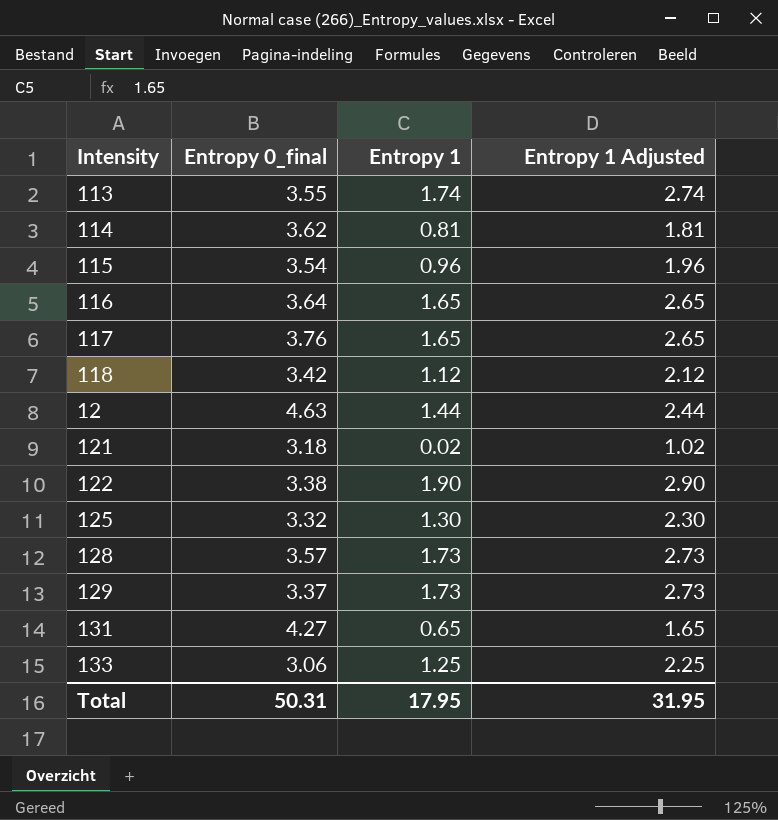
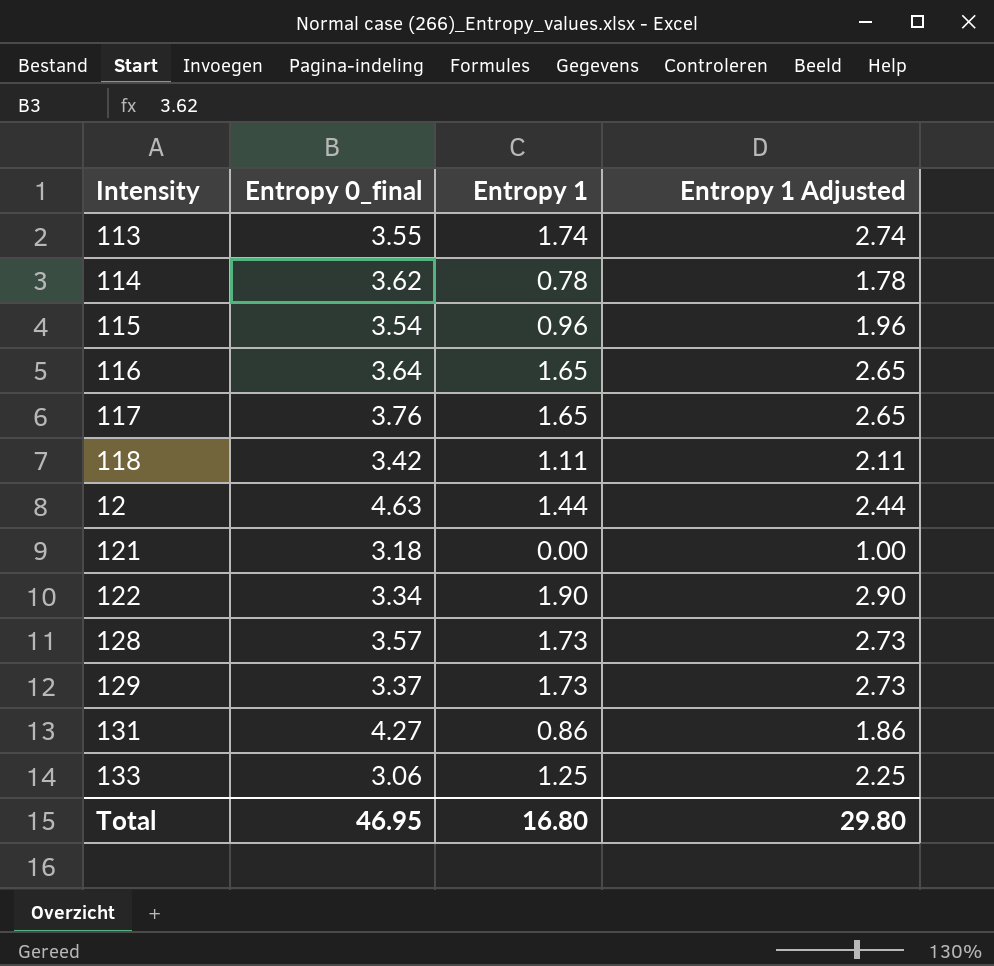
row 125: 3.32 | 1.30 | 2.30 -> none
114 | Entropy 1: 0.81 -> 0.78
114 | Entropy 1 Adjusted: 1.81 -> 1.78
118 | Entropy 1: 1.12 -> 1.11
118 | Entropy 1 Adjusted: 2.12 -> 2.11
121 | Entropy 1: 0.02 -> 0.00
121 | Entropy 1 Adjusted: 1.02 -> 1.00
122 | Entropy 0_final: 3.38 -> 3.34
131 | Entropy 1: 0.65 -> 0.86
131 | Entropy 1 Adjusted: 1.65 -> 1.86
Total | Entropy 0_final: 50.31 -> 46.95
Total | Entropy 1: 17.95 -> 16.80
Total | Entropy 1 Adjusted: 31.95 -> 29.80

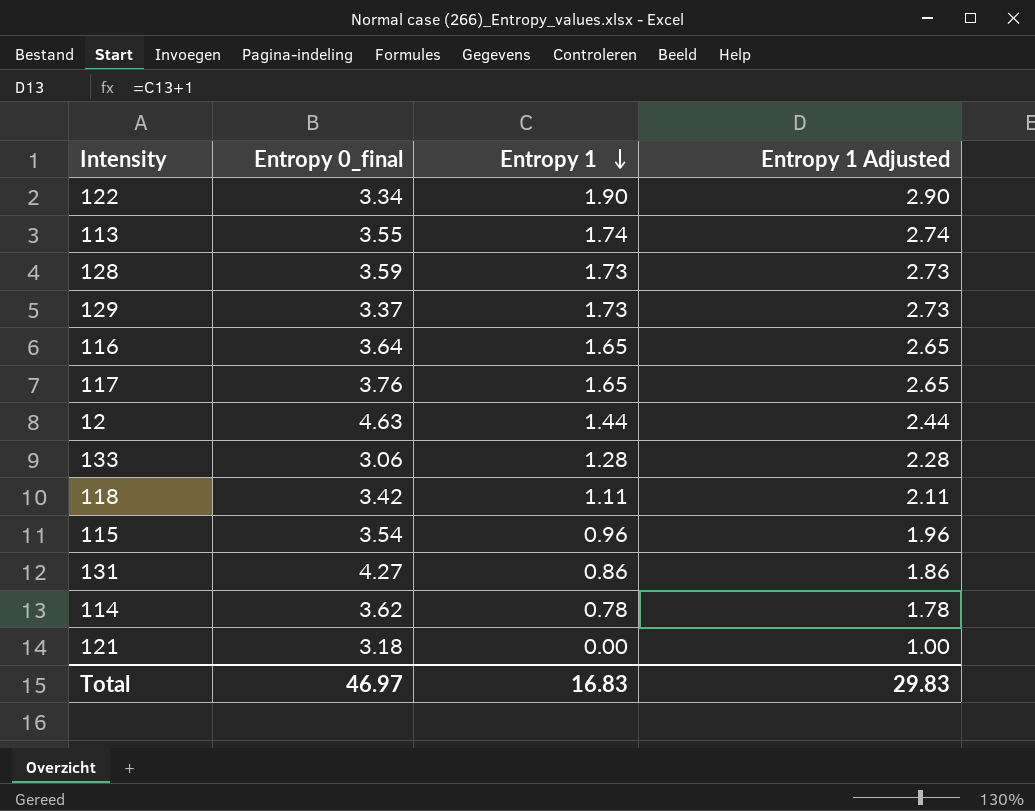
row order: none -> Entropy 1 descending
128 | Entropy 0_final: 3.57 -> 3.59
133 | Entropy 1: 1.25 -> 1.28
133 | Entropy 1 Adjusted: 2.25 -> 2.28
Total | Entropy 0_final: 46.95 -> 46.97
Total | Entropy 1: 16.80 -> 16.83
Total | Entropy 1 Adjusted: 29.80 -> 29.83

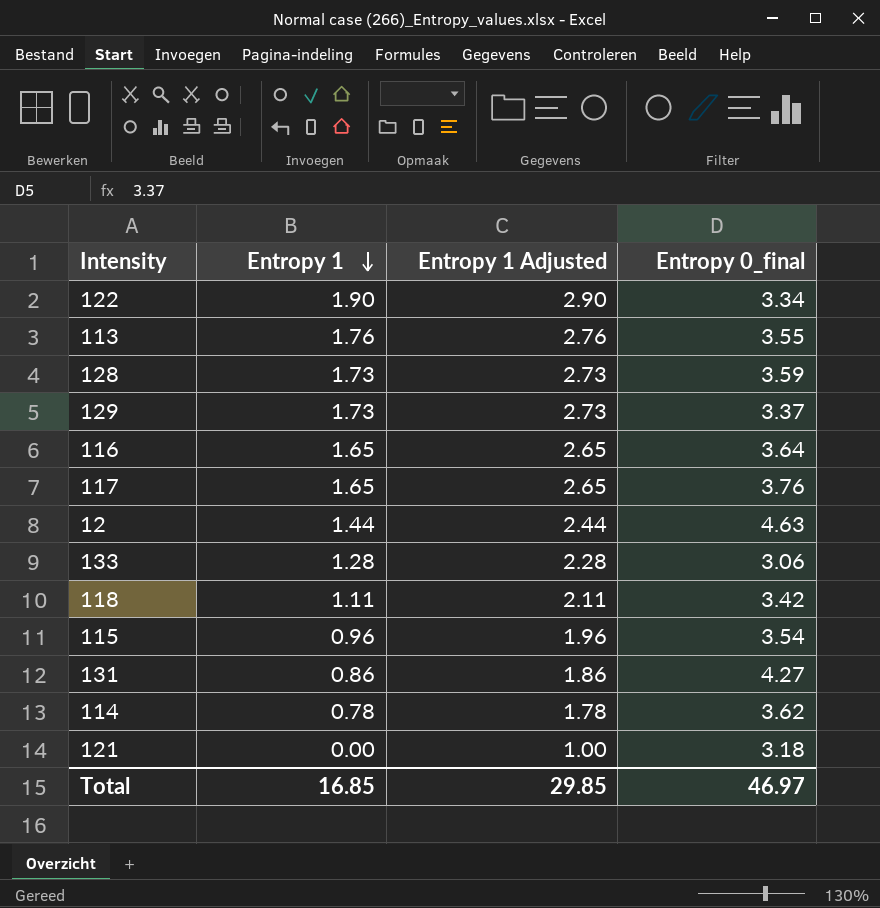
column Entropy 0_final | position: 2 -> 4
113 | Entropy 1: 1.74 -> 1.76
113 | Entropy 1 Adjusted: 2.74 -> 2.76
Total | Entropy 1: 16.83 -> 16.85
Total | Entropy 1 Adjusted: 29.83 -> 29.85

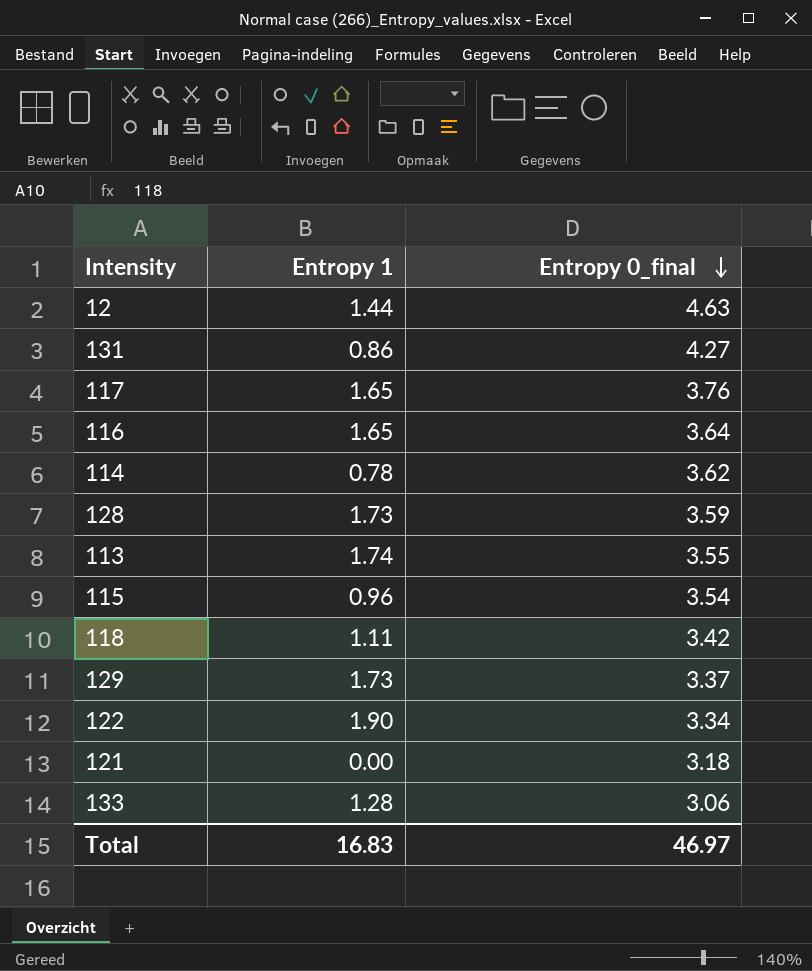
row order: Entropy 1 descending -> Entropy 0_final descending
column Entropy 1 Adjusted | formula: [Entropy 1] + 1 -> none
113 | Entropy 1: 1.76 -> 1.74
Total | Entropy 1: 16.85 -> 16.83

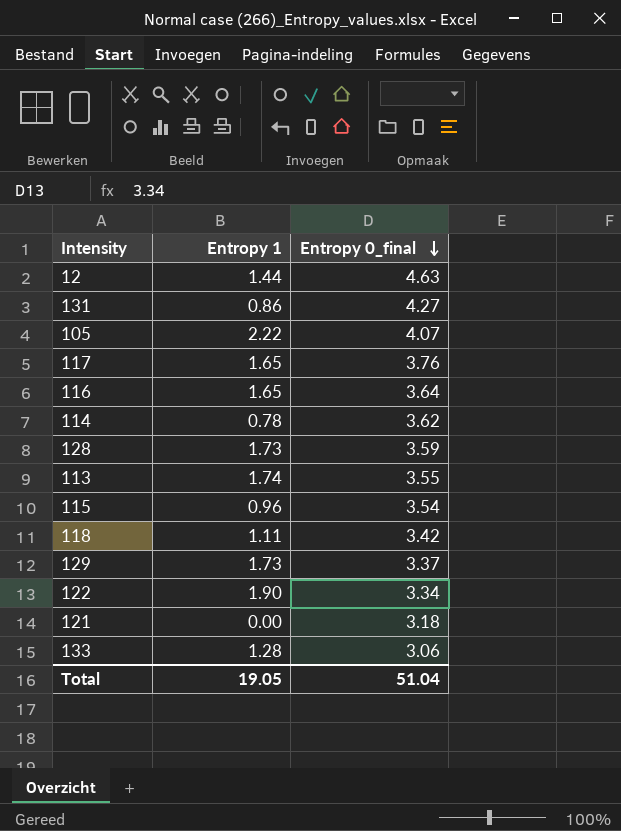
row 105: none -> 2.22 | 4.07
Total | Entropy 1: 16.83 -> 19.05
Total | Entropy 0_final: 46.97 -> 51.04

